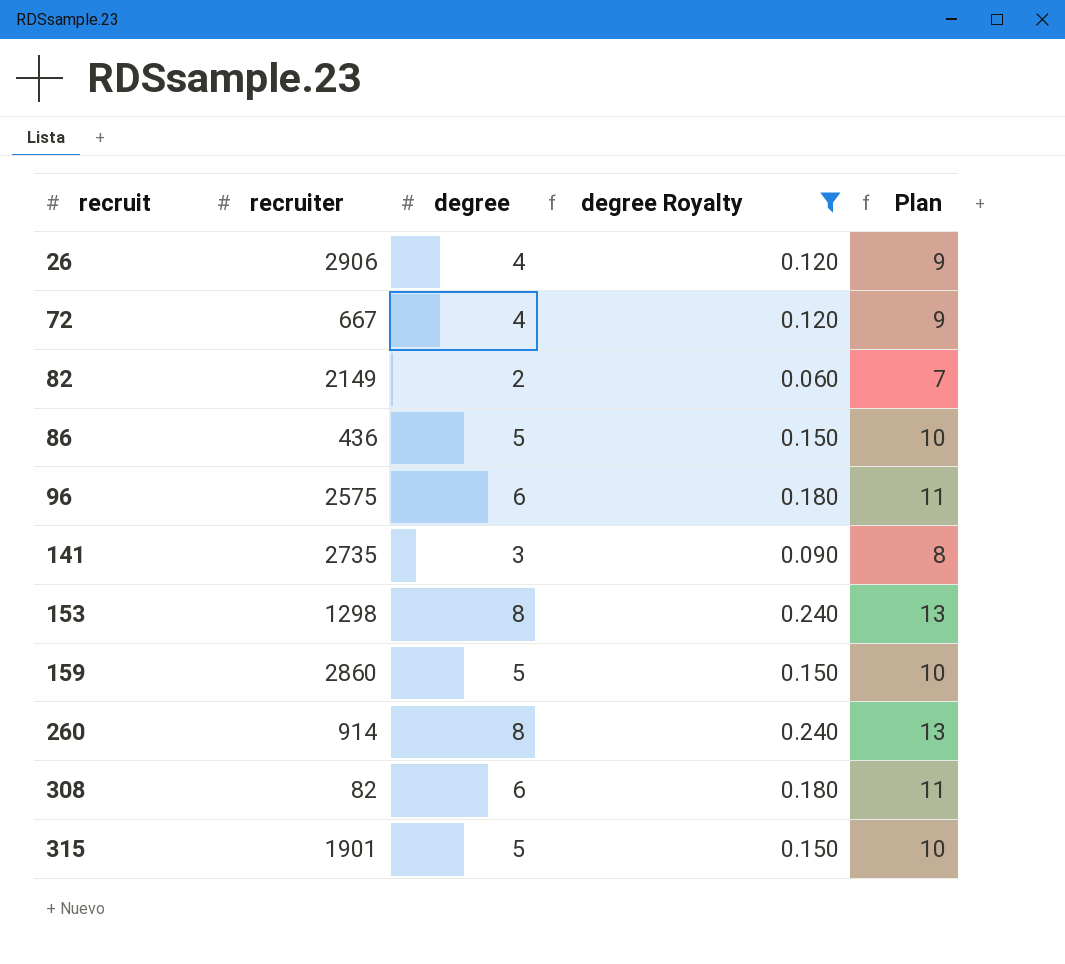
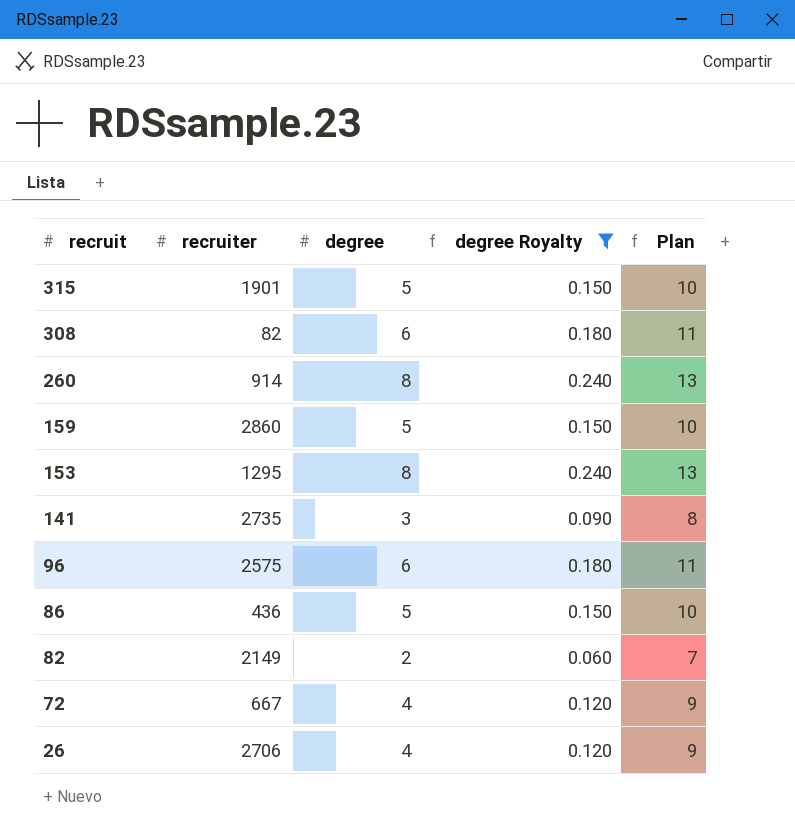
row order: recruit ascending -> recruit descending
153 | recruiter: 1298 -> 1295
26 | recruiter: 2906 -> 2706

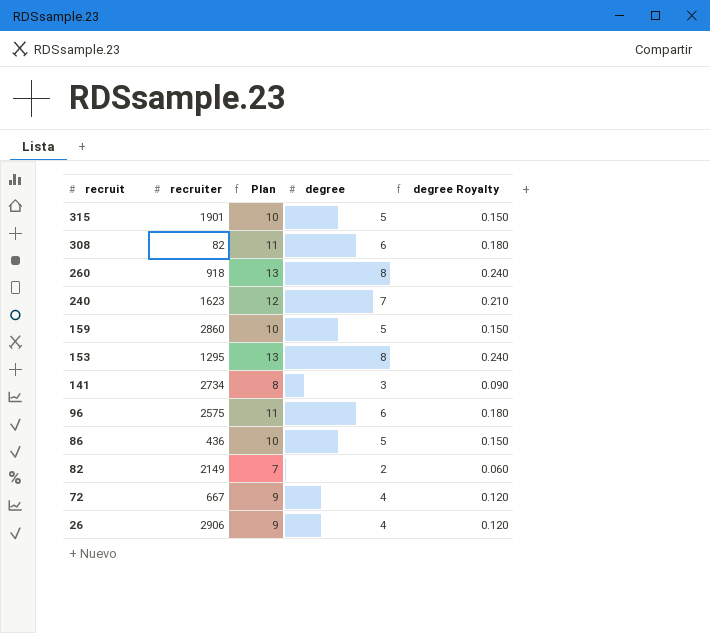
filter: degree Royalty != 0.210 -> none
column Plan | position: 5 -> 3
260 | recruiter: 914 -> 918
141 | recruiter: 2735 -> 2734
26 | recruiter: 2706 -> 2906

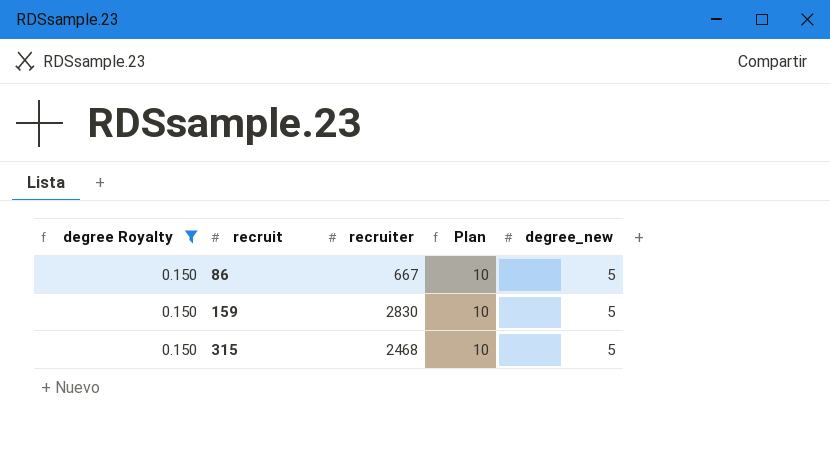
filter: none -> degree Royalty = 0.150
row order: recruit descending -> recruit ascending
column degree Royalty | position: 5 -> 1
column name: degree -> degree_new
86 | recruiter: 436 -> 667
159 | recruiter: 2860 -> 2830
315 | recruiter: 1901 -> 2468

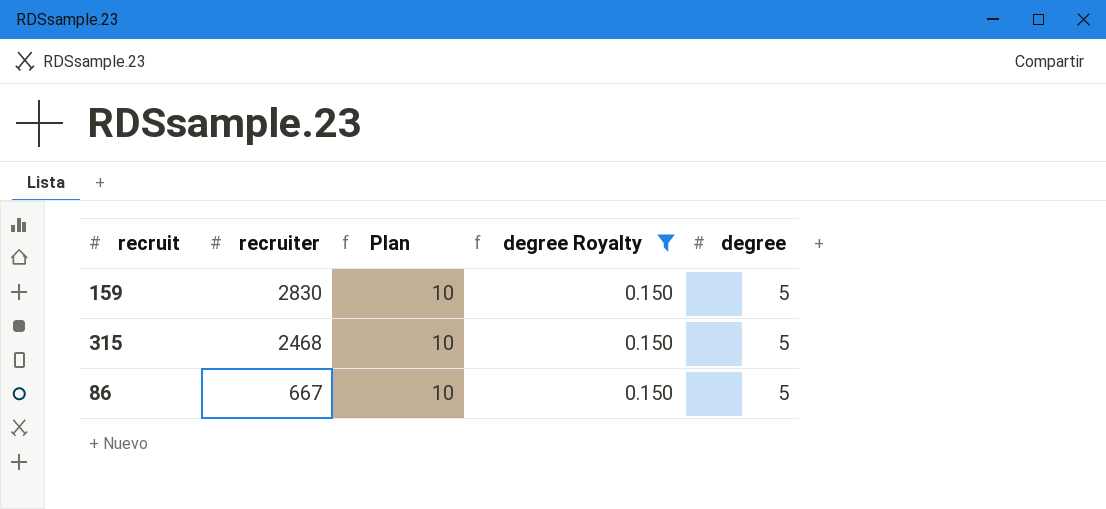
row order: recruit ascending -> recruiter descending
column degree Royalty | position: 1 -> 4
column name: degree_new -> degree

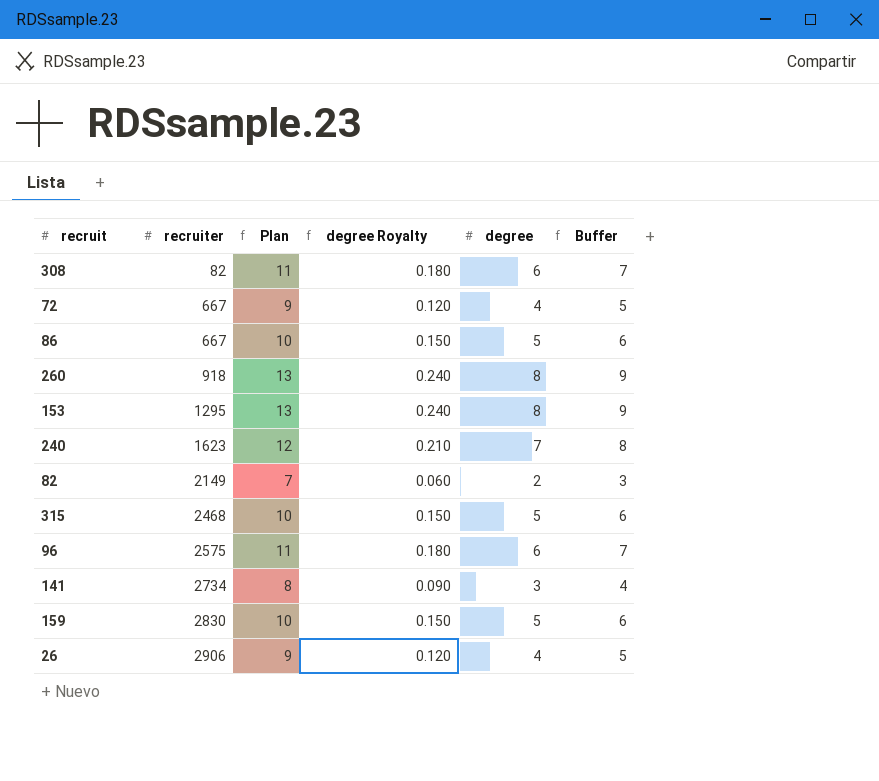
filter: degree Royalty = 0.150 -> none
row order: recruiter descending -> recruiter ascending
column Buffer | formula: none -> [degree] + 1

